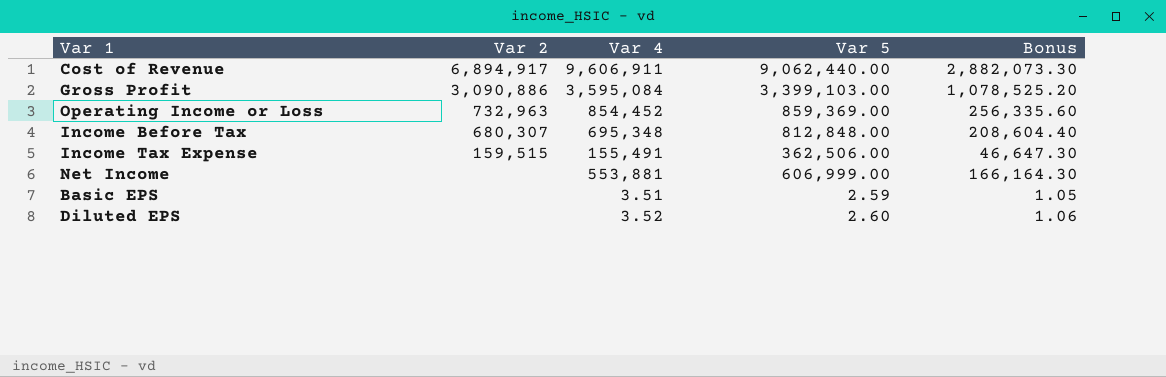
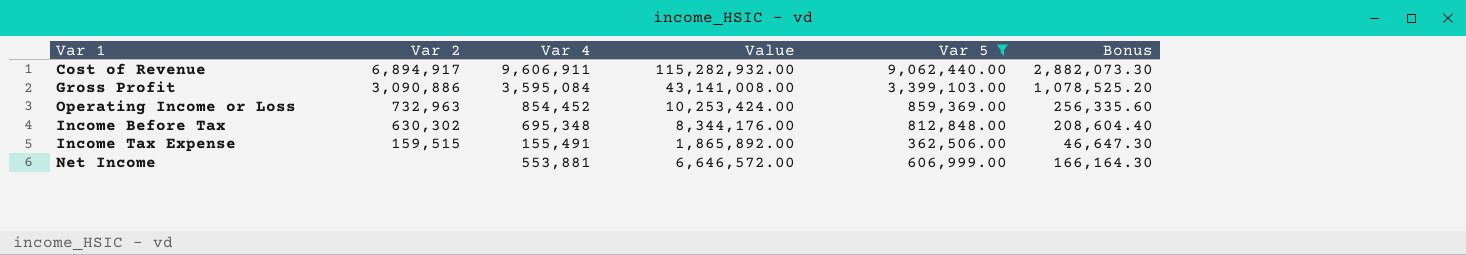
filter: none -> Var 5 >= 362,506.00
column Value | formula: none -> [Var 4] * 12
Income Before Tax | Var 2: 680,307 -> 630,302

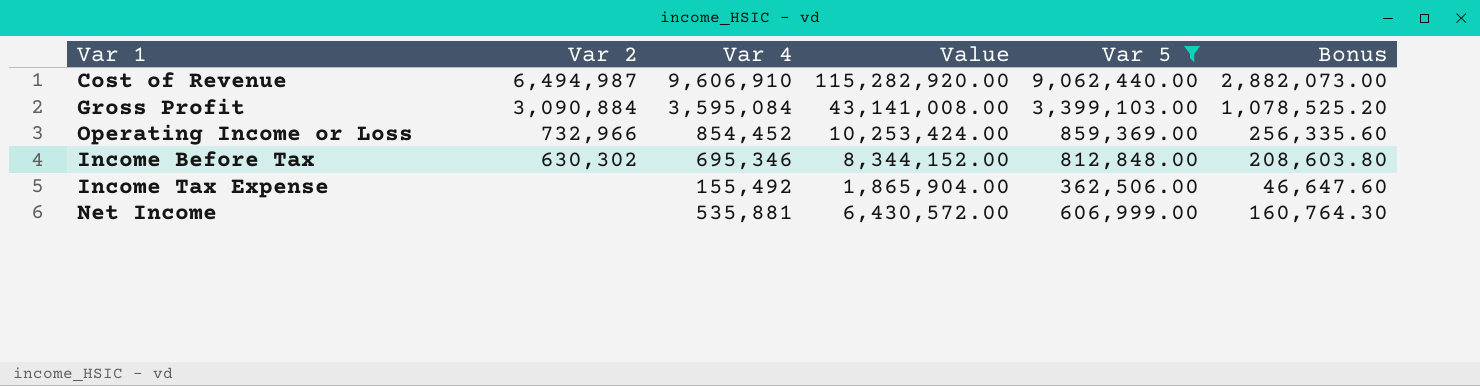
Cost of Revenue | Var 2: 6,894,917 -> 6,494,987
Cost of Revenue | Var 4: 9,606,911 -> 9,606,910
Cost of Revenue | Value: 115,282,932.00 -> 115,282,920.00
Cost of Revenue | Bonus: 2,882,073.30 -> 2,882,073.00
Gross Profit | Var 2: 3,090,886 -> 3,090,884
Operating Income or Loss | Var 2: 732,963 -> 732,966
Income Before Tax | Var 4: 695,348 -> 695,346
Income Before Tax | Value: 8,344,176.00 -> 8,344,152.00
Income Before Tax | Bonus: 208,604.40 -> 208,603.80
Income Tax Expense | Var 2: 159,515 -> none
Income Tax Expense | Var 4: 155,491 -> 155,492
Income Tax Expense | Value: 1,865,892.00 -> 1,865,904.00
Income Tax Expense | Bonus: 46,647.30 -> 46,647.60
Net Income | Var 4: 553,881 -> 535,881
Net Income | Value: 6,646,572.00 -> 6,430,572.00
Net Income | Bonus: 166,164.30 -> 160,764.30

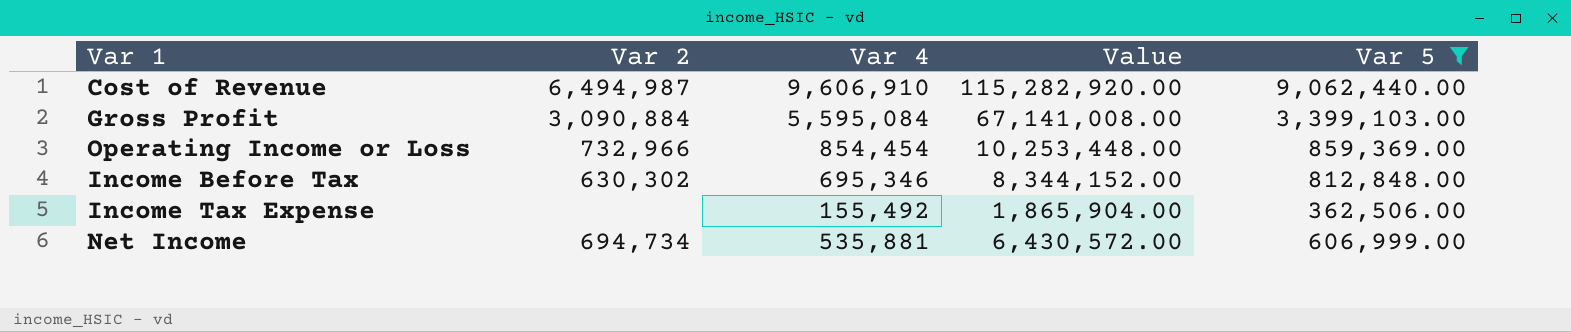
column Bonus | formula: [Var 4] * 0.3 -> none
Gross Profit | Var 4: 3,595,084 -> 5,595,084
Gross Profit | Value: 43,141,008.00 -> 67,141,008.00
Operating Income or Loss | Var 4: 854,452 -> 854,454
Operating Income or Loss | Value: 10,253,424.00 -> 10,253,448.00
Net Income | Var 2: none -> 694,734

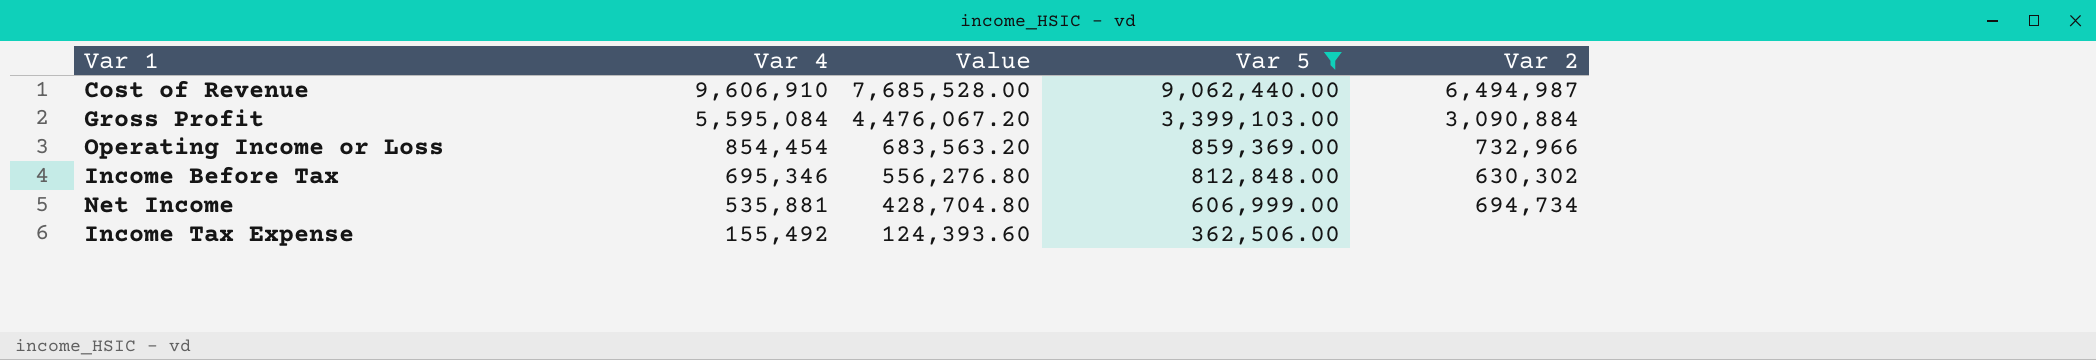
row order: none -> Var 4 descending
column Value | formula: [Var 4] * 12 -> [Var 4] * 0.8
column Var 2 | position: 2 -> 5

